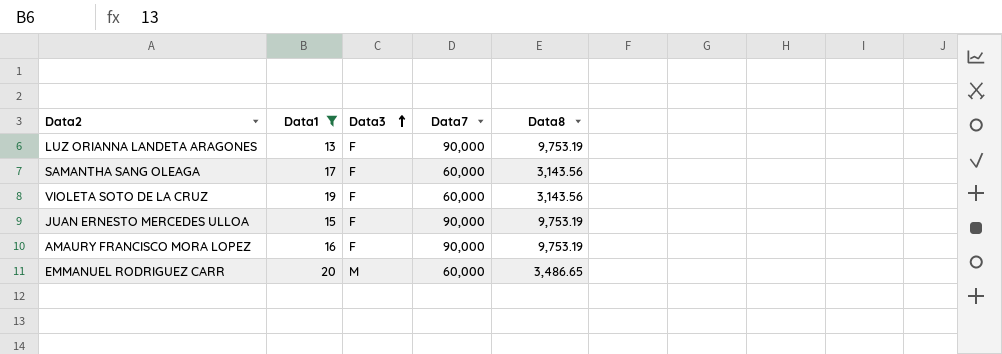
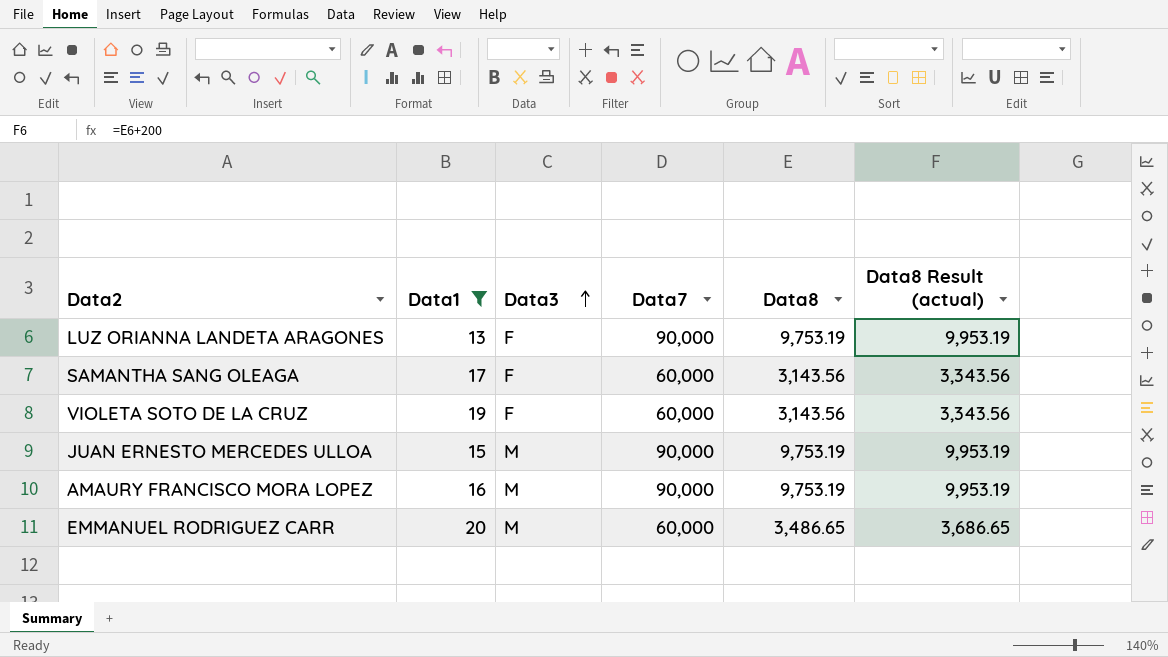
column Data8 Result (actual) | formula: none -> [Data8] + 200
JUAN ERNESTO MERCEDES ULLOA | Data3: F -> M
AMAURY FRANCISCO MORA LOPEZ | Data3: F -> M

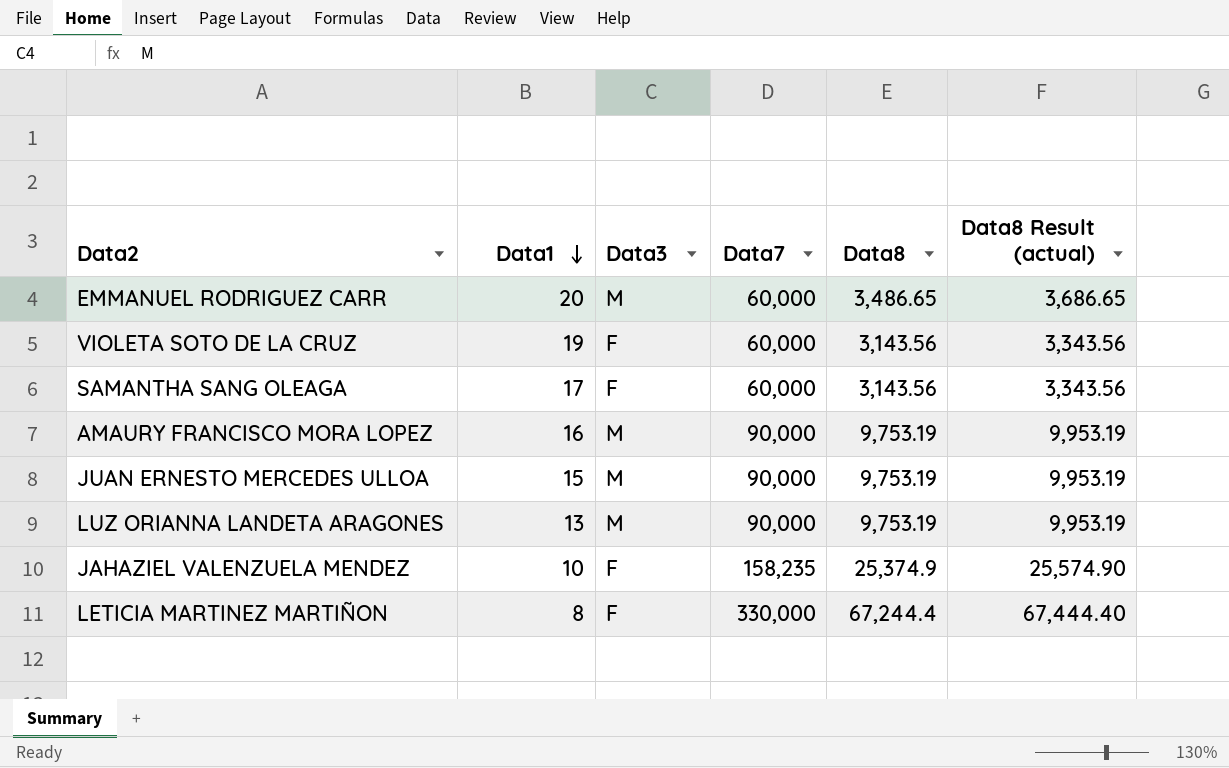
filter: Data1 >= 13 -> none
row order: Data3 ascending -> Data1 descending
LUZ ORIANNA LANDETA ARAGONES | Data3: F -> M

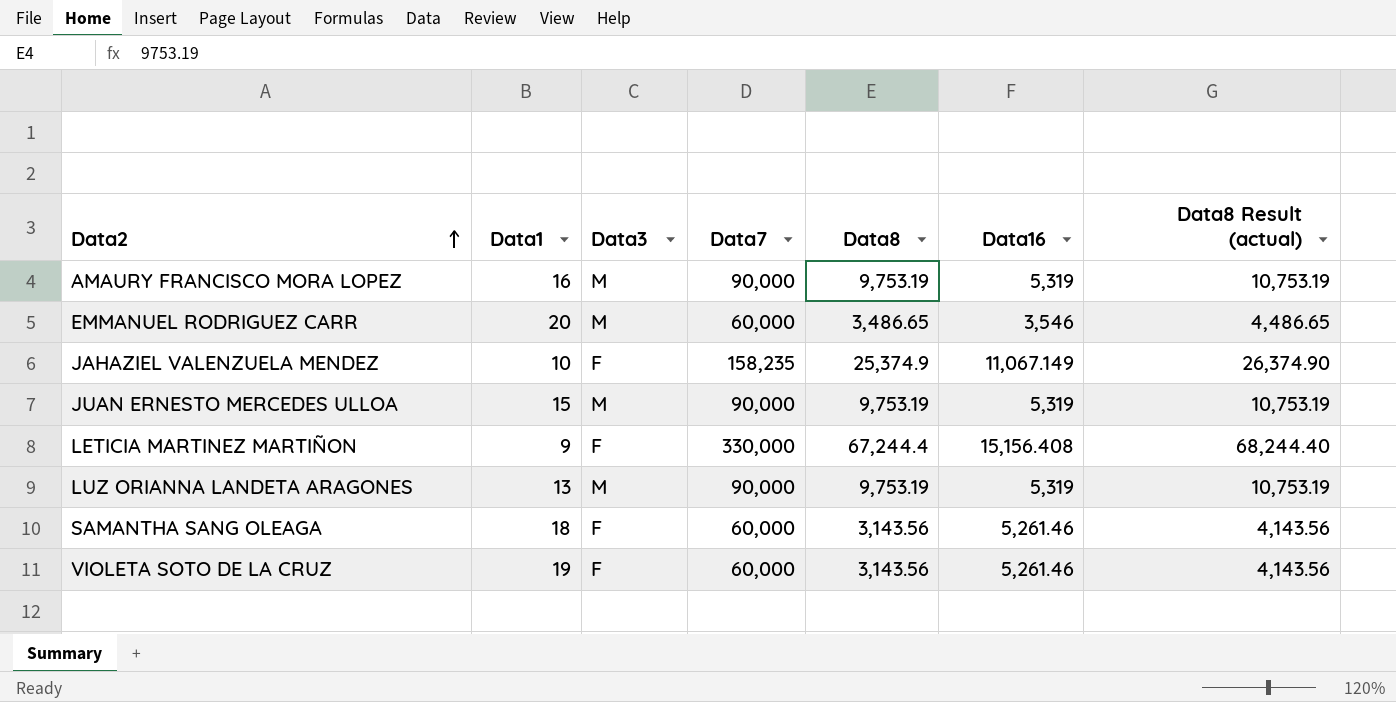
row order: Data1 descending -> Data2 ascending
column Data16 | position: none -> 6
column Data8 Result (actual) | formula: [Data8] + 200 -> [Data8] + 1000
LETICIA MARTINEZ MARTIÑON | Data1: 8 -> 9
SAMANTHA SANG OLEAGA | Data1: 17 -> 18

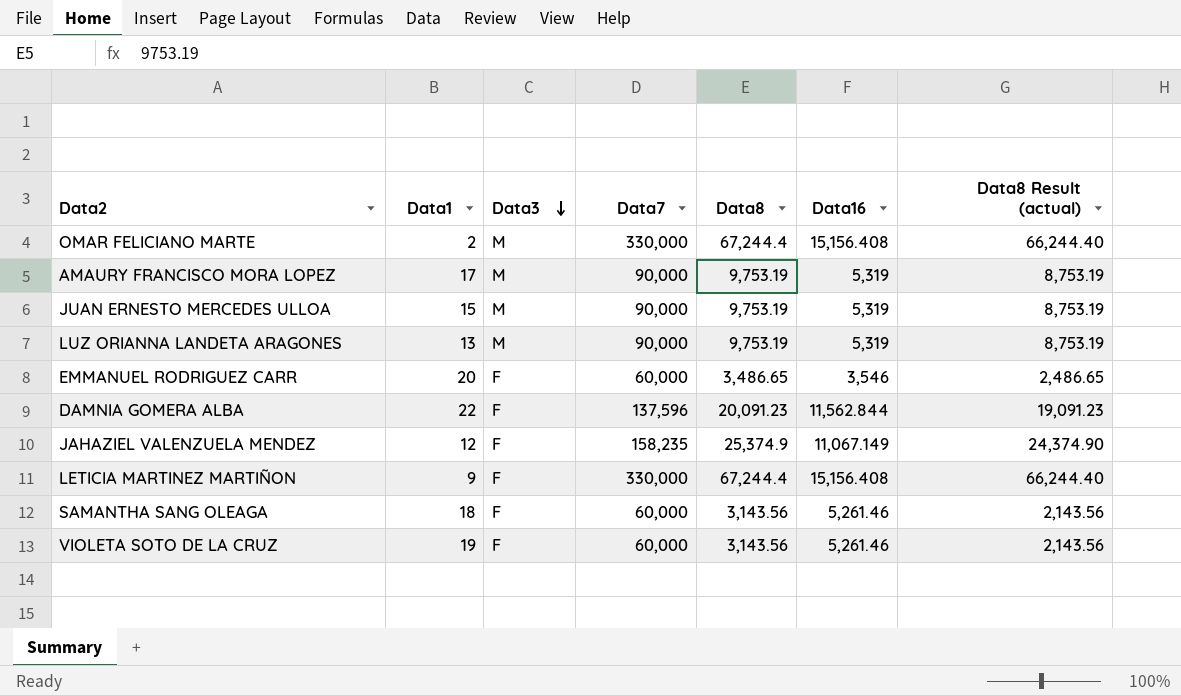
row order: Data2 ascending -> Data3 descending
column Data8 Result (actual) | formula: [Data8] + 1000 -> [Data8] - 1000
row OMAR FELICIANO MARTE: none -> 2 | M | 330,000 | 67,244.4 | 15,156.408 | 66,244.40
AMAURY FRANCISCO MORA LOPEZ | Data1: 16 -> 17
EMMANUEL RODRIGUEZ CARR | Data3: M -> F
row DAMNIA GOMERA ALBA: none -> 22 | F | 137,596 | 20,091.23 | 11,562.844 | 19,091.23
JAHAZIEL VALENZUELA MENDEZ | Data1: 10 -> 12

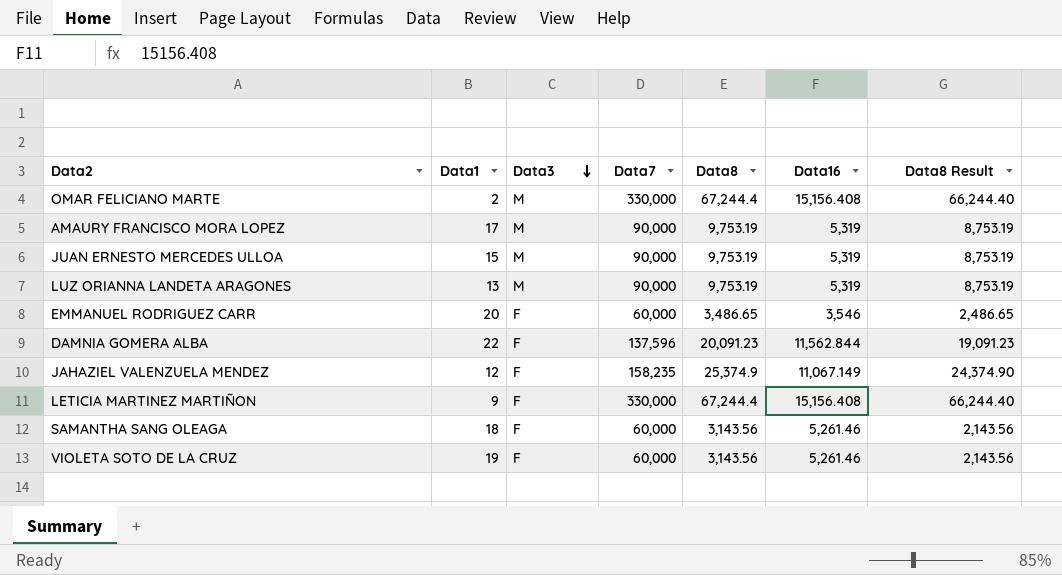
column name: Data8 Result (actual) -> Data8 Result

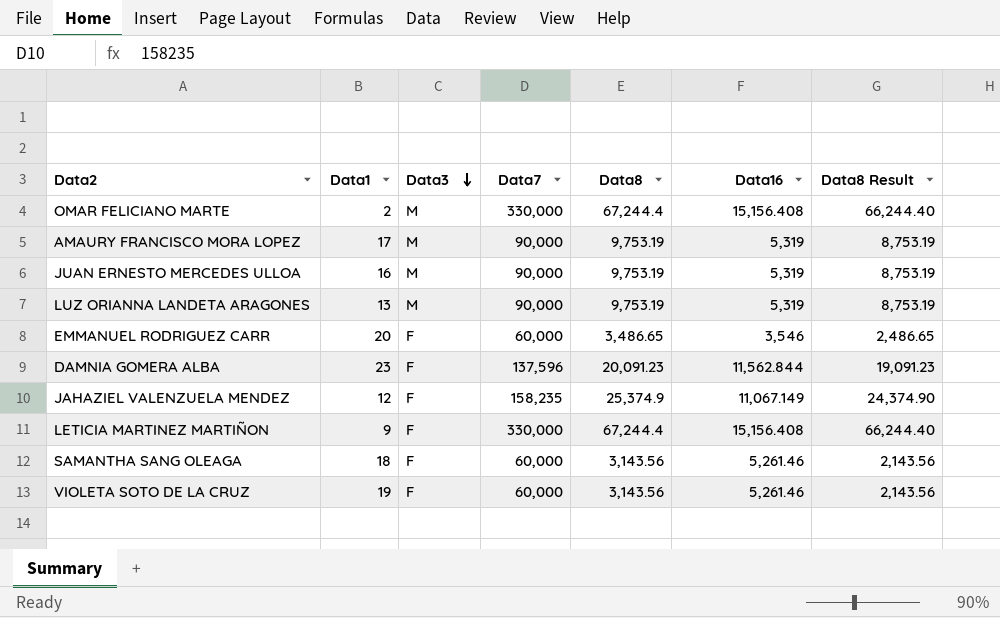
JUAN ERNESTO MERCEDES ULLOA | Data1: 15 -> 16
DAMNIA GOMERA ALBA | Data1: 22 -> 23

